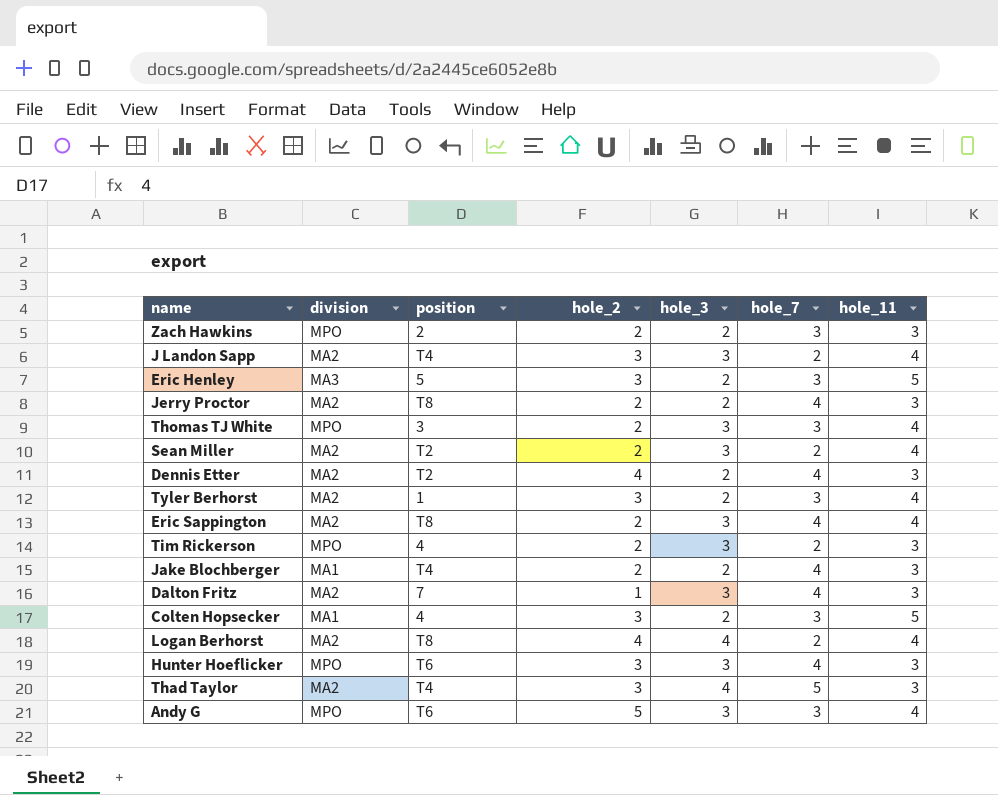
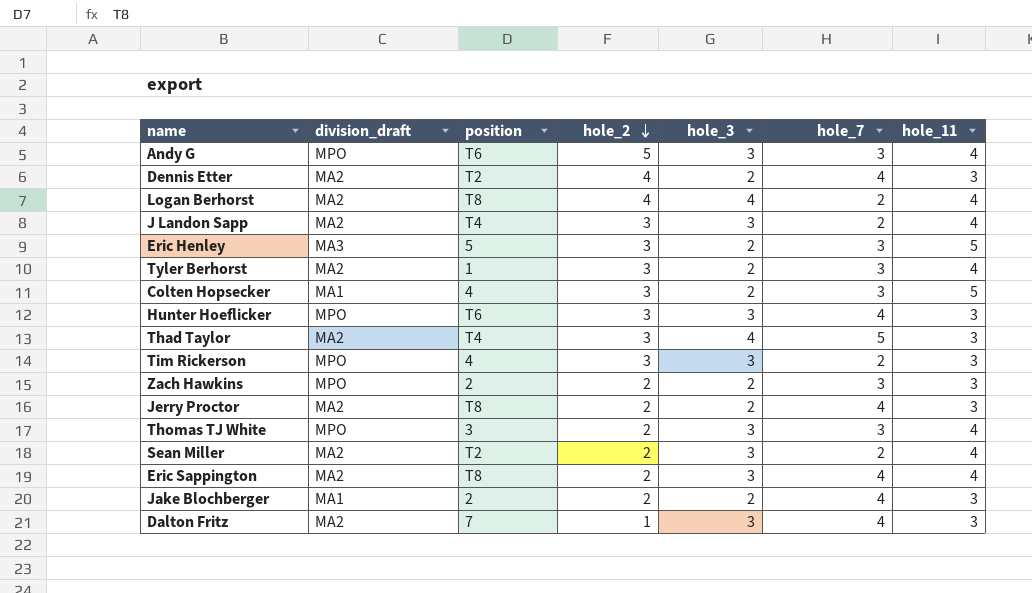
row order: none -> hole_2 descending
column name: division -> division_draft
Tim Rickerson | hole_2: 2 -> 3
Jake Blochberger | position: T4 -> 2

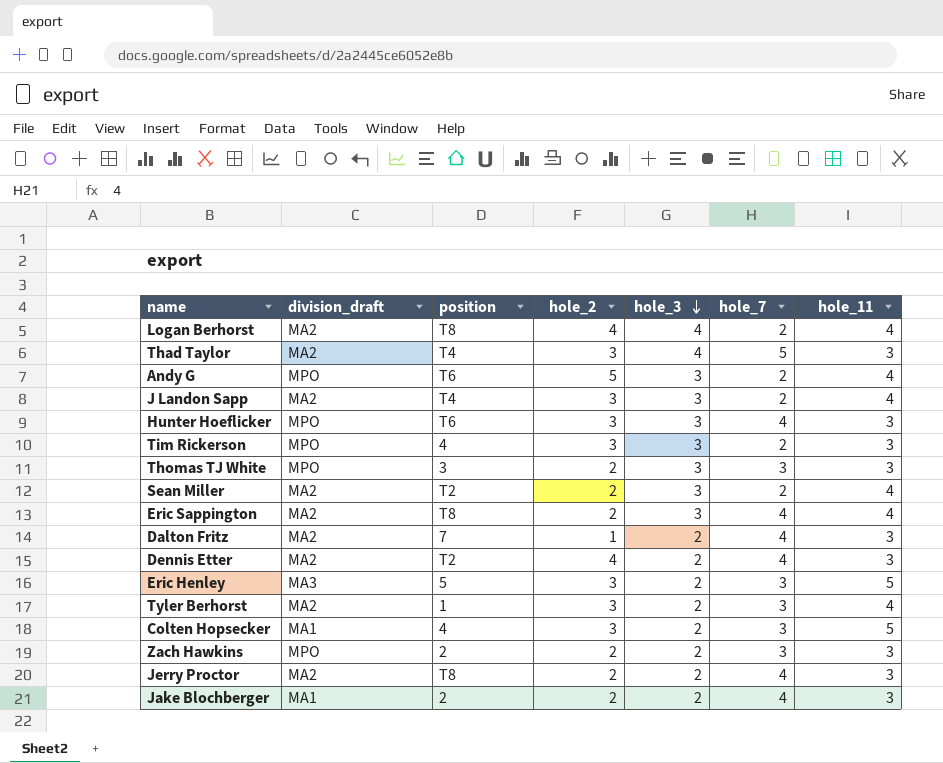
row order: hole_2 descending -> hole_3 descending
Andy G | hole_7: 3 -> 2
Thomas TJ White | hole_11: 4 -> 3
Dalton Fritz | hole_3: 3 -> 2

